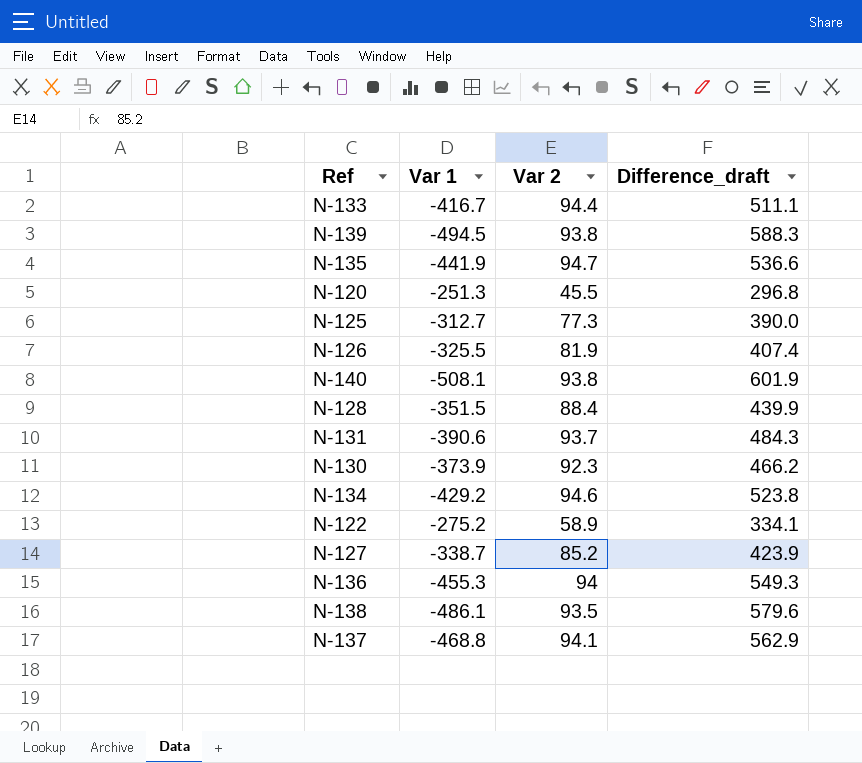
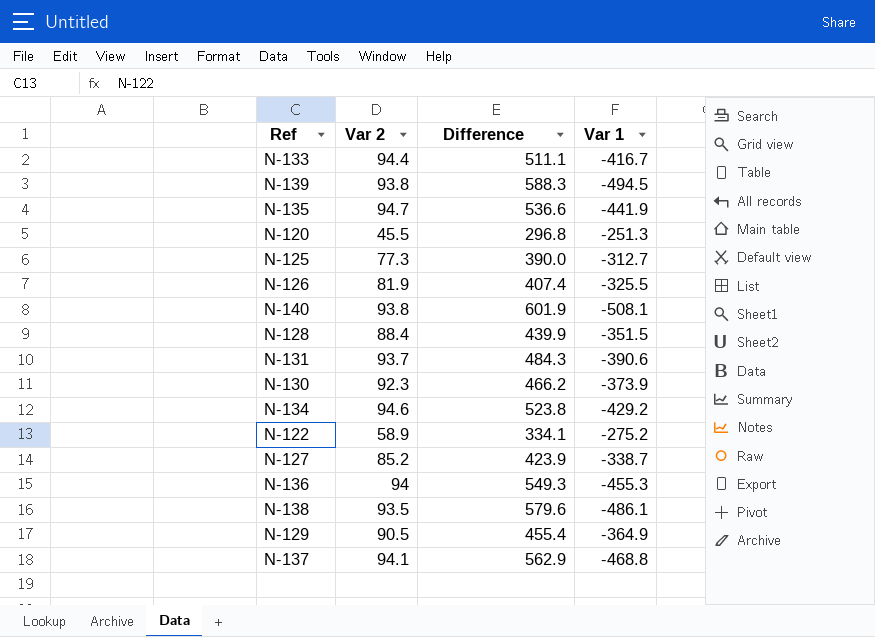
column name: Difference_draft -> Difference
column Var 1 | position: 2 -> 4
row N-129: none -> 90.5 | 455.4 | -364.9

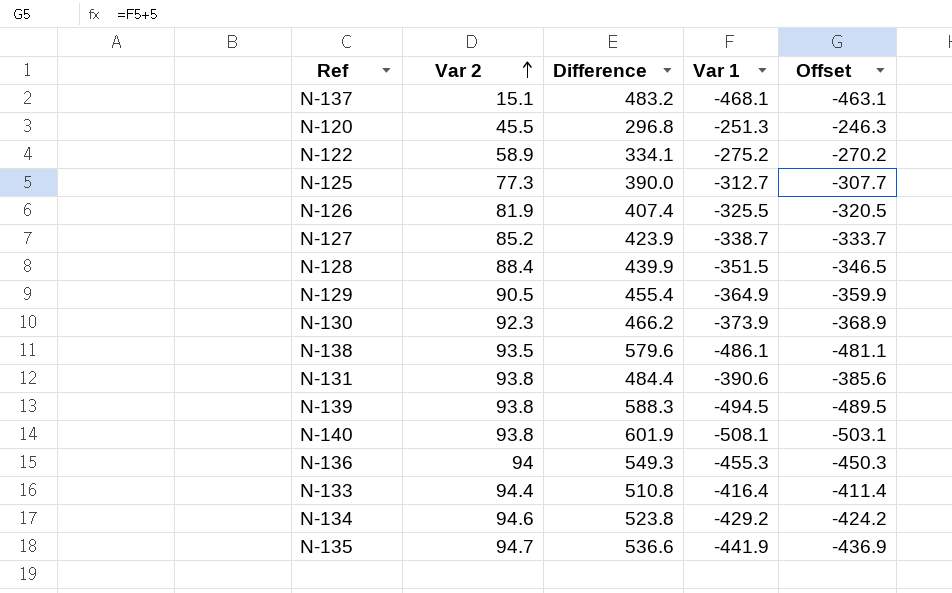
row order: none -> Var 2 ascending
column Offset | formula: none -> [Var 1] + 5
N-137 | Var 2: 94.1 -> 15.1
N-137 | Difference: 562.9 -> 483.2
N-137 | Var 1: -468.8 -> -468.1
N-131 | Var 2: 93.7 -> 93.8
N-131 | Difference: 484.3 -> 484.4
N-133 | Difference: 511.1 -> 510.8
N-133 | Var 1: -416.7 -> -416.4

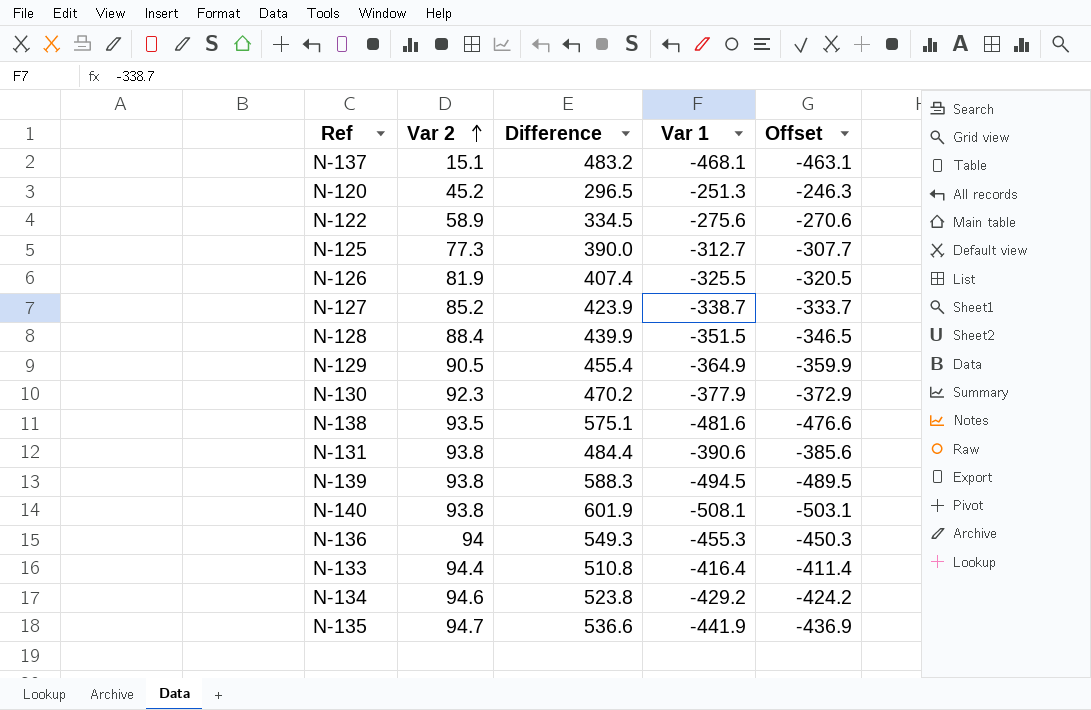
N-120 | Var 2: 45.5 -> 45.2
N-120 | Difference: 296.8 -> 296.5
N-122 | Difference: 334.1 -> 334.5
N-122 | Var 1: -275.2 -> -275.6
N-122 | Offset: -270.2 -> -270.6
N-130 | Difference: 466.2 -> 470.2
N-130 | Var 1: -373.9 -> -377.9
N-130 | Offset: -368.9 -> -372.9
N-138 | Difference: 579.6 -> 575.1
N-138 | Var 1: -486.1 -> -481.6
N-138 | Offset: -481.1 -> -476.6

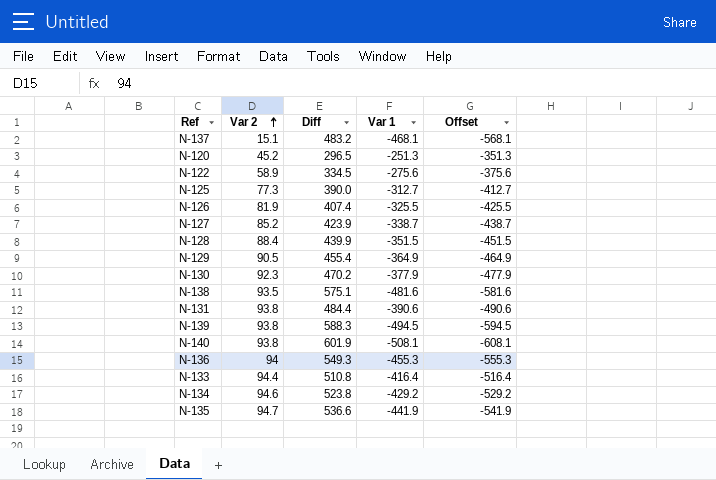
column name: Difference -> Diff
column Offset | formula: [Var 1] + 5 -> [Var 1] - 100

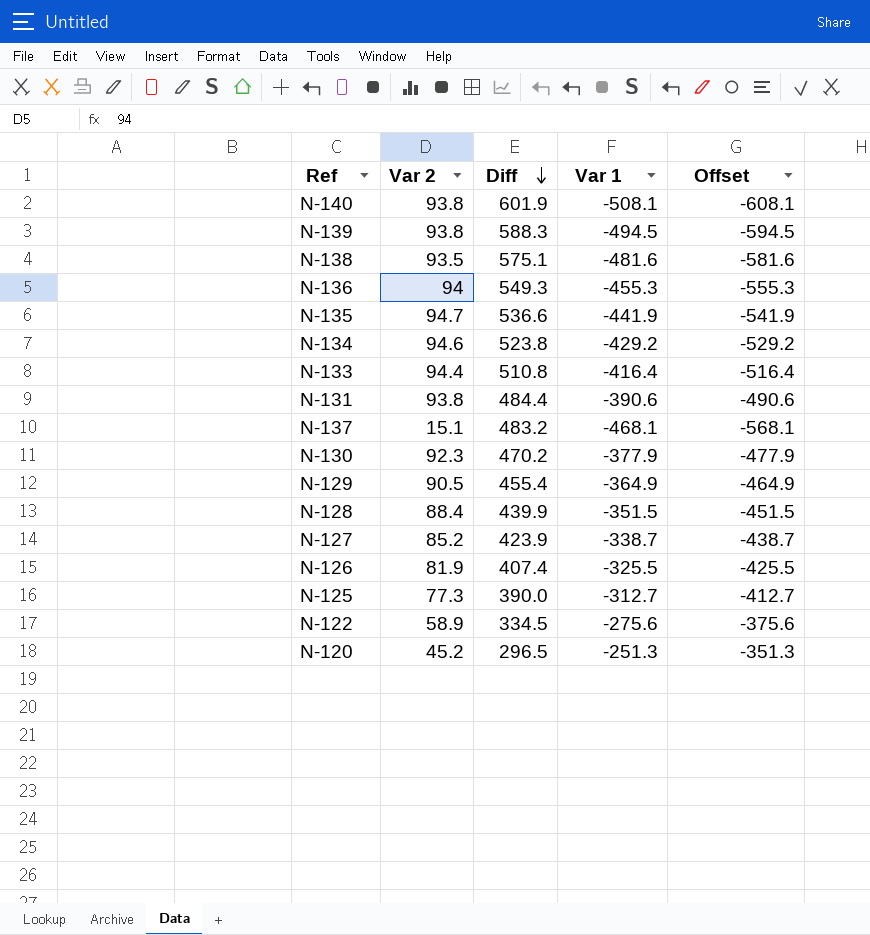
row order: Var 2 ascending -> Diff descending

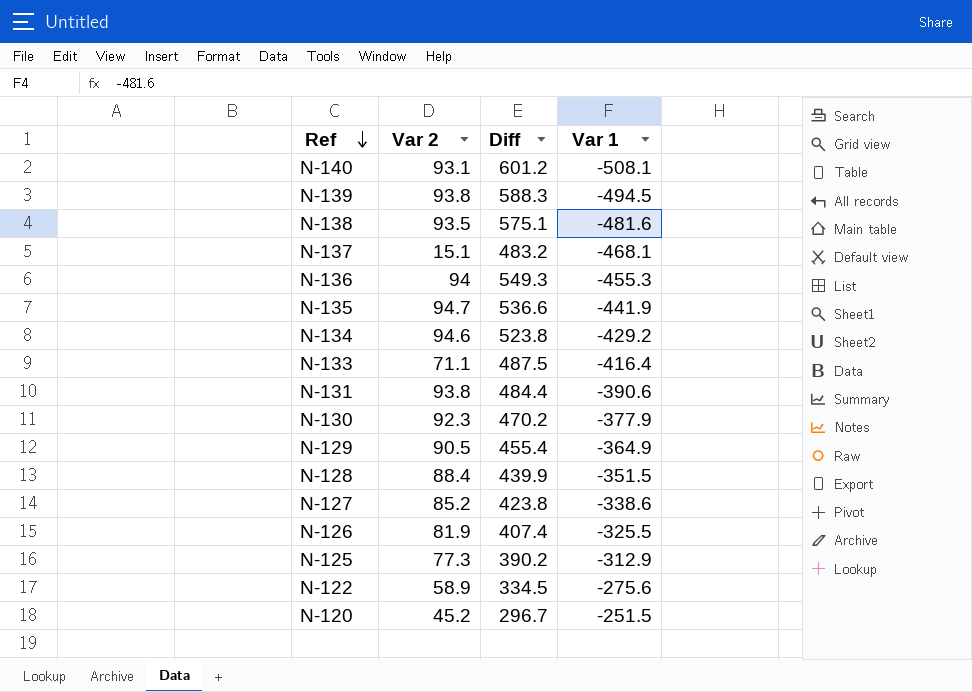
row order: Diff descending -> Ref descending
column Offset | formula: [Var 1] - 100 -> none
N-140 | Var 2: 93.8 -> 93.1
N-140 | Diff: 601.9 -> 601.2
N-133 | Var 2: 94.4 -> 71.1
N-133 | Diff: 510.8 -> 487.5
N-127 | Diff: 423.9 -> 423.8
N-127 | Var 1: -338.7 -> -338.6
N-125 | Diff: 390.0 -> 390.2
N-125 | Var 1: -312.7 -> -312.9
N-120 | Diff: 296.5 -> 296.7
N-120 | Var 1: -251.3 -> -251.5

